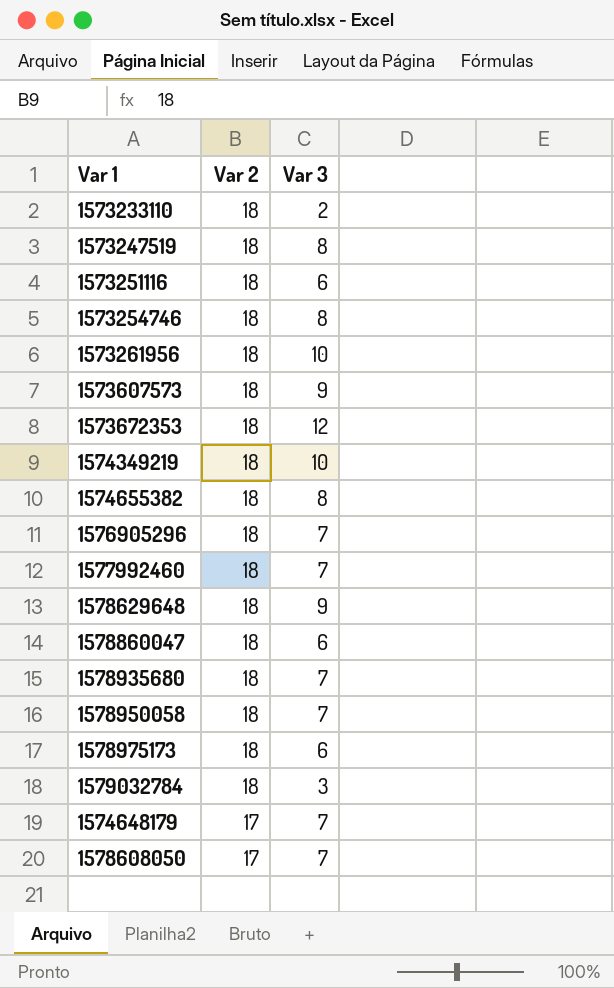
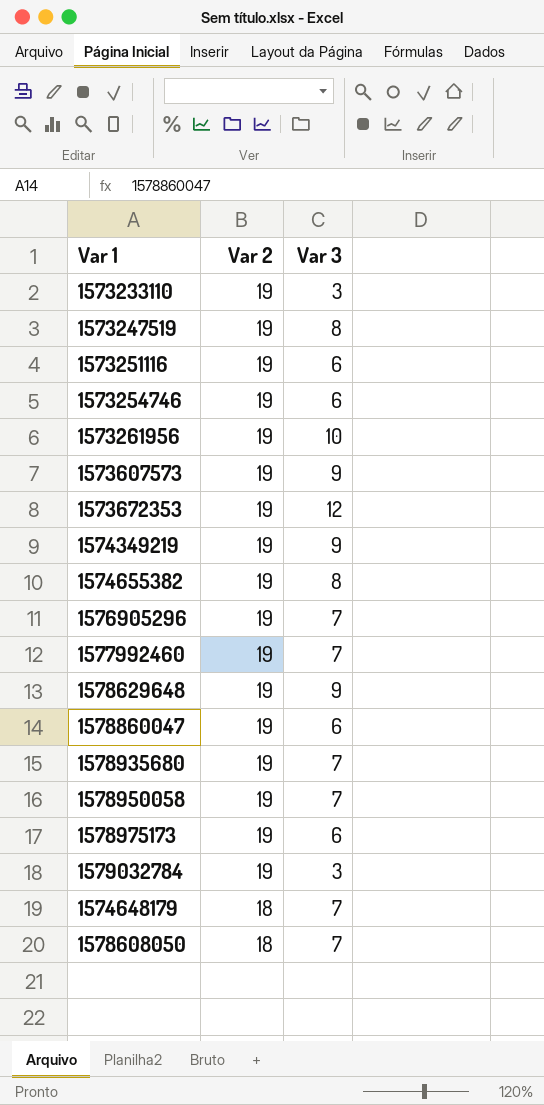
1573233110 | Var 2: 18 -> 19
1573233110 | Var 3: 2 -> 3
1573247519 | Var 2: 18 -> 19
1573251116 | Var 2: 18 -> 19
1573254746 | Var 2: 18 -> 19
1573254746 | Var 3: 8 -> 6
1573261956 | Var 2: 18 -> 19
1573607573 | Var 2: 18 -> 19
1573672353 | Var 2: 18 -> 19
1574349219 | Var 2: 18 -> 19
1574349219 | Var 3: 10 -> 9
1574655382 | Var 2: 18 -> 19
1576905296 | Var 2: 18 -> 19
1577992460 | Var 2: 18 -> 19
1578629648 | Var 2: 18 -> 19
1578860047 | Var 2: 18 -> 19
1578935680 | Var 2: 18 -> 19
1578950058 | Var 2: 18 -> 19
1578975173 | Var 2: 18 -> 19
1579032784 | Var 2: 18 -> 19
1574648179 | Var 2: 17 -> 18
1578608050 | Var 2: 17 -> 18

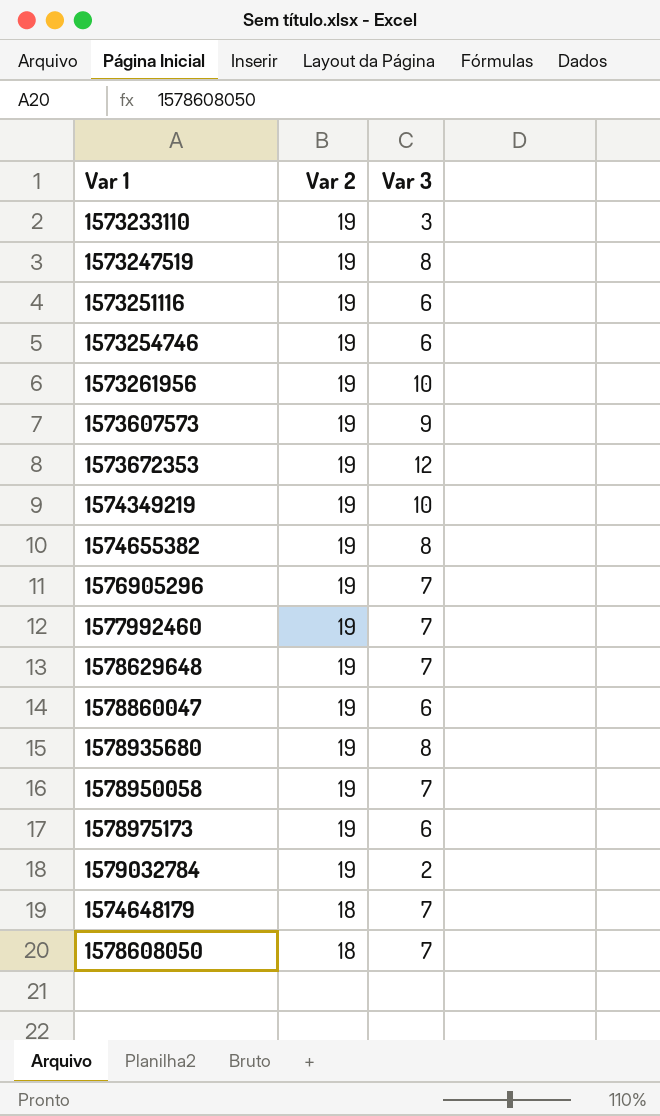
1574349219 | Var 3: 9 -> 10
1578629648 | Var 3: 9 -> 7
1578935680 | Var 3: 7 -> 8
1579032784 | Var 3: 3 -> 2

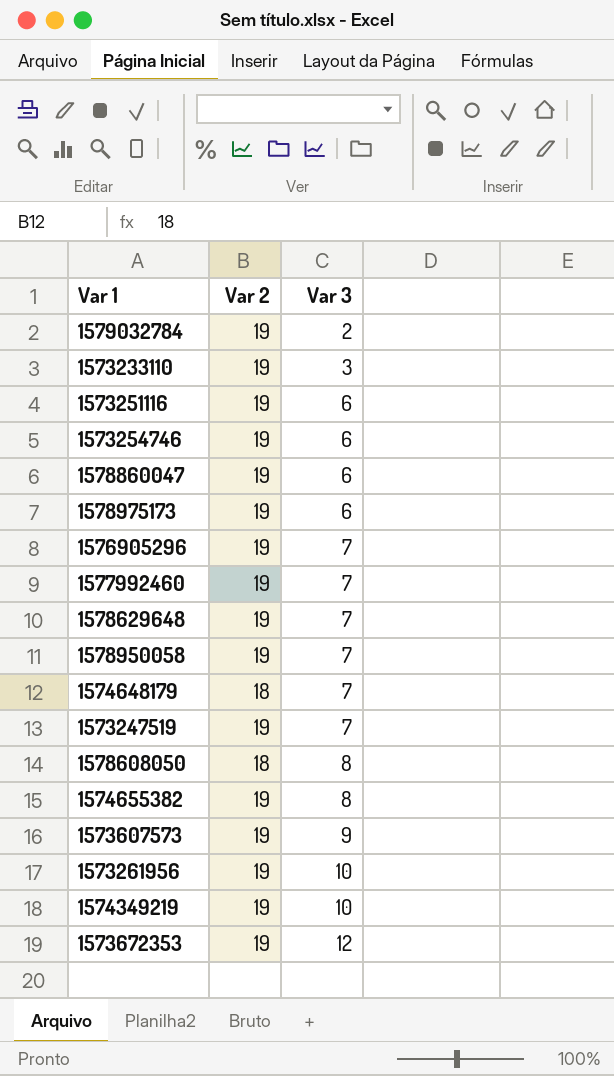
row order: Var 2 descending -> Var 3 ascending
row 1578935680: 19 | 8 -> none
1573247519 | Var 3: 8 -> 7
1578608050 | Var 3: 7 -> 8

